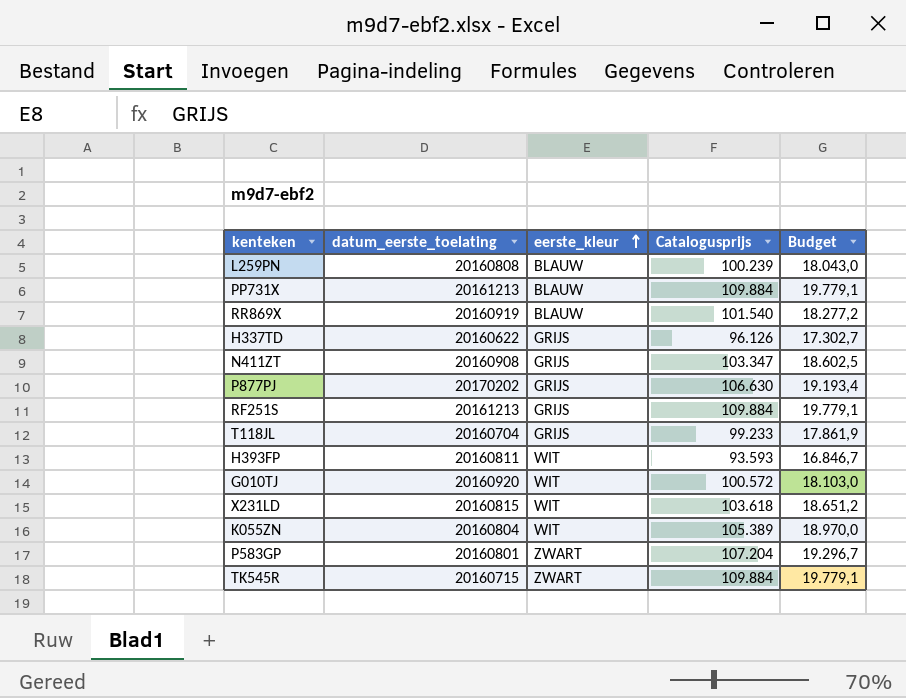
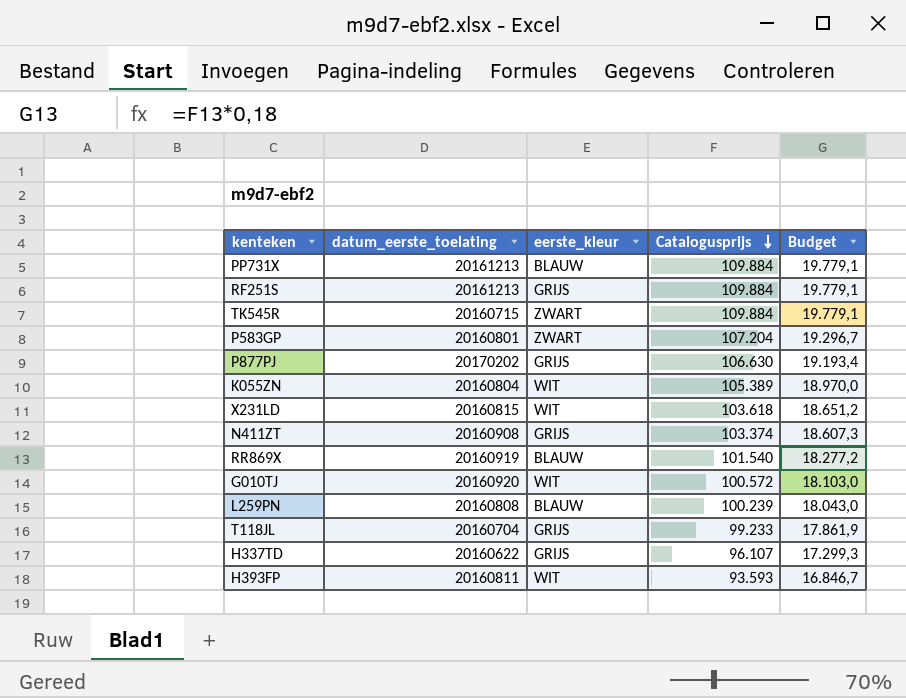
row order: eerste_kleur ascending -> Catalogusprijs descending
N411ZT | Catalogusprijs: 103.347 -> 103.374
N411ZT | Budget: 18.602,5 -> 18.607,3
H337TD | Catalogusprijs: 96.126 -> 96.107
H337TD | Budget: 17.302,7 -> 17.299,3

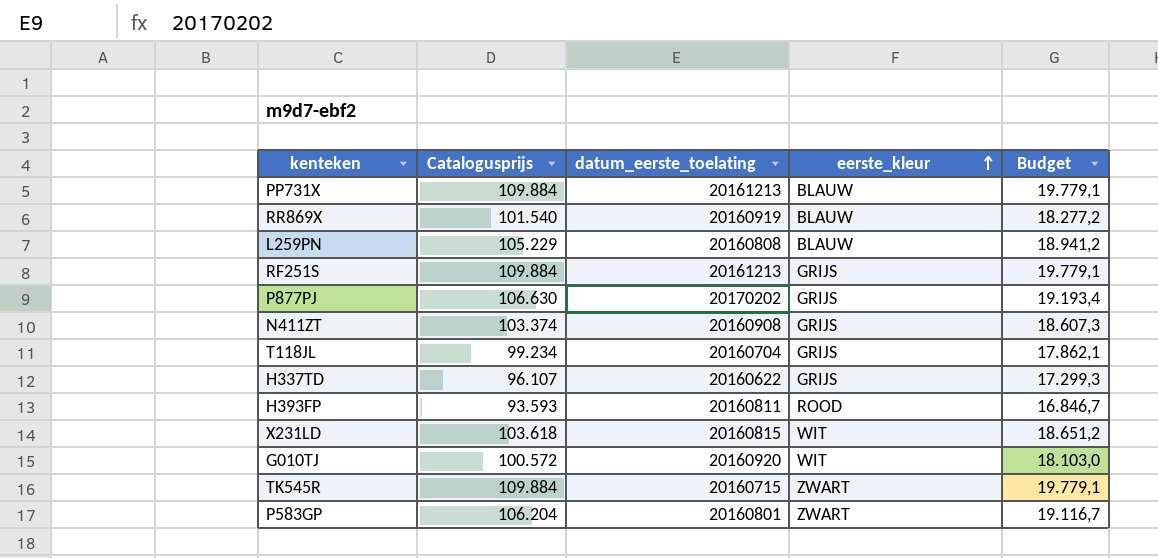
row order: Catalogusprijs descending -> eerste_kleur ascending
column Catalogusprijs | position: 4 -> 2
row K055ZN: 20160804 | WIT | 105.389 | 18.970,0 -> none
L259PN | Catalogusprijs: 100.239 -> 105.229
L259PN | Budget: 18.043,0 -> 18.941,2
T118JL | Catalogusprijs: 99.233 -> 99.234
T118JL | Budget: 17.861,9 -> 17.862,1
H393FP | eerste_kleur: WIT -> ROOD
P583GP | Catalogusprijs: 107.204 -> 106.204
P583GP | Budget: 19.296,7 -> 19.116,7

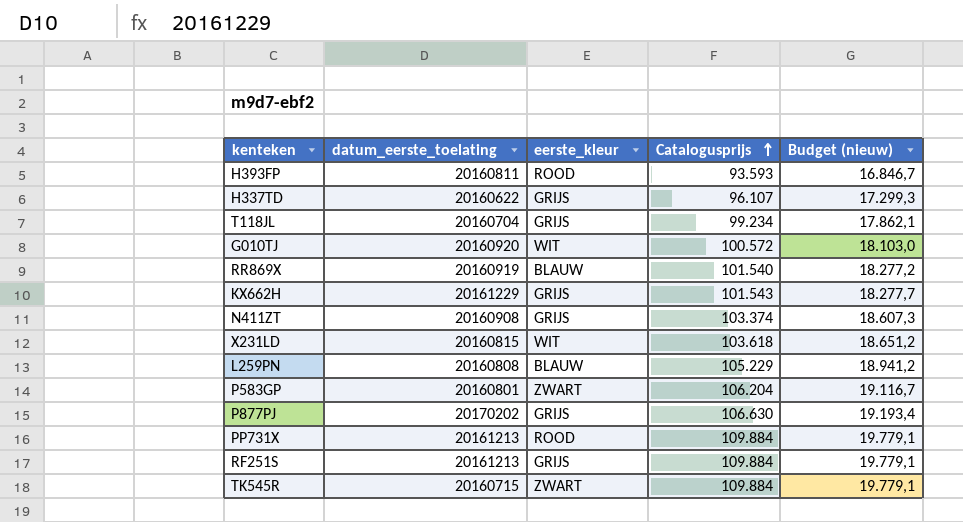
row order: eerste_kleur ascending -> Catalogusprijs ascending
column Catalogusprijs | position: 2 -> 4
column name: Budget -> Budget (nieuw)
row KX662H: none -> 20161229 | GRIJS | 101.543 | 18.277,7
PP731X | eerste_kleur: BLAUW -> ROOD

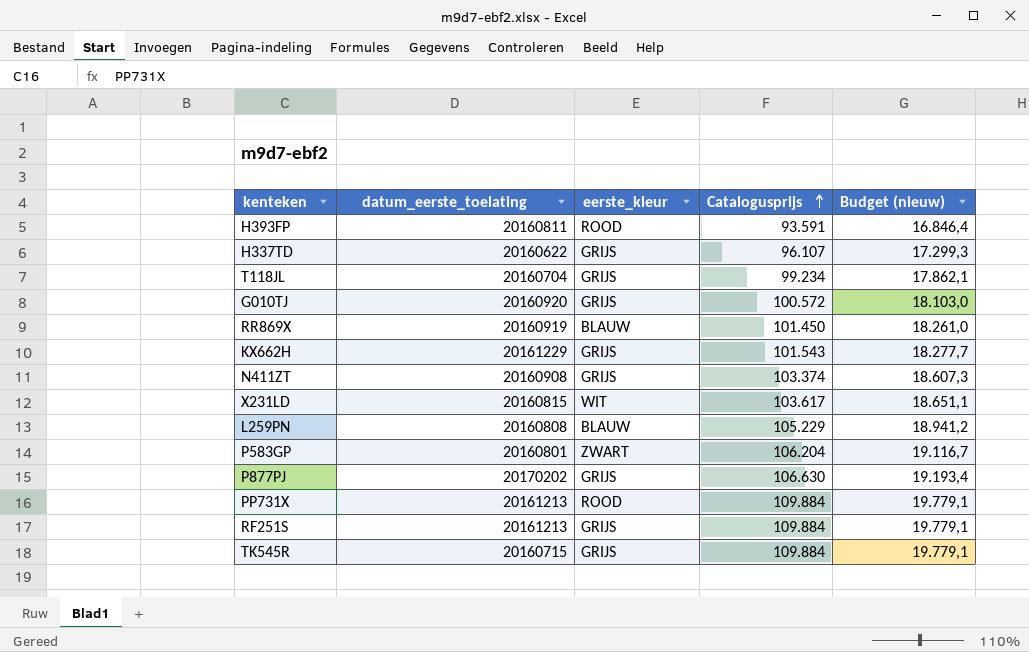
H393FP | Catalogusprijs: 93.593 -> 93.591
H393FP | Budget (nieuw): 16.846,7 -> 16.846,4
G010TJ | eerste_kleur: WIT -> GRIJS
RR869X | Catalogusprijs: 101.540 -> 101.450
RR869X | Budget (nieuw): 18.277,2 -> 18.261,0
X231LD | Catalogusprijs: 103.618 -> 103.617
X231LD | Budget (nieuw): 18.651,2 -> 18.651,1
TK545R | eerste_kleur: ZWART -> GRIJS

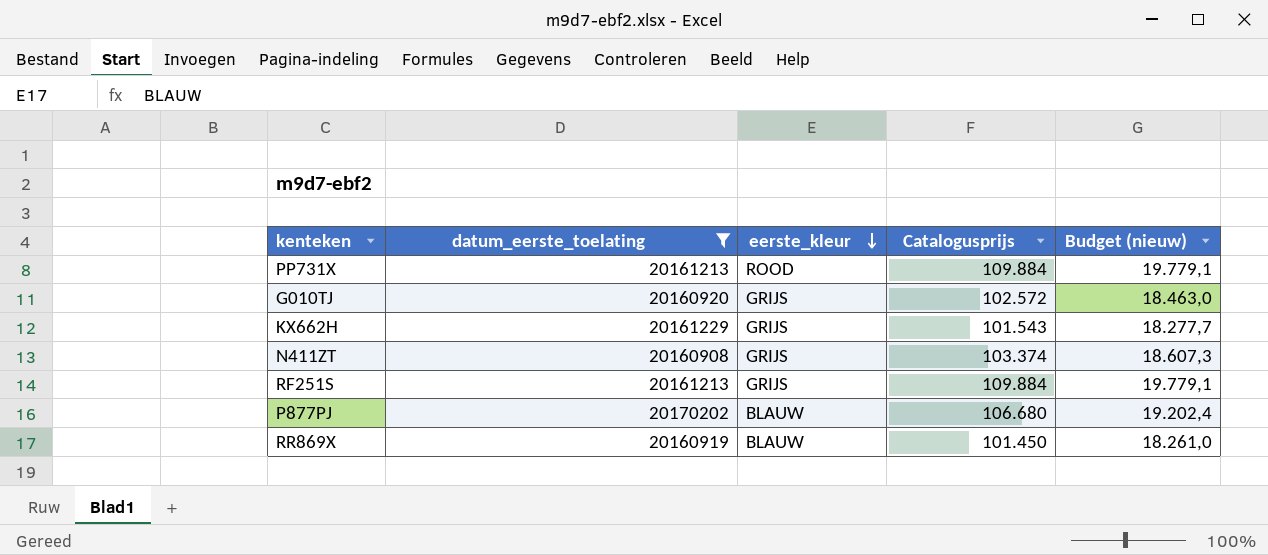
filter: none -> datum_eerste_toelating >= 20160908
row order: Catalogusprijs ascending -> eerste_kleur descending
G010TJ | Catalogusprijs: 100.572 -> 102.572
G010TJ | Budget (nieuw): 18.103,0 -> 18.463,0
P877PJ | eerste_kleur: GRIJS -> BLAUW
P877PJ | Catalogusprijs: 106.630 -> 106.680
P877PJ | Budget (nieuw): 19.193,4 -> 19.202,4

